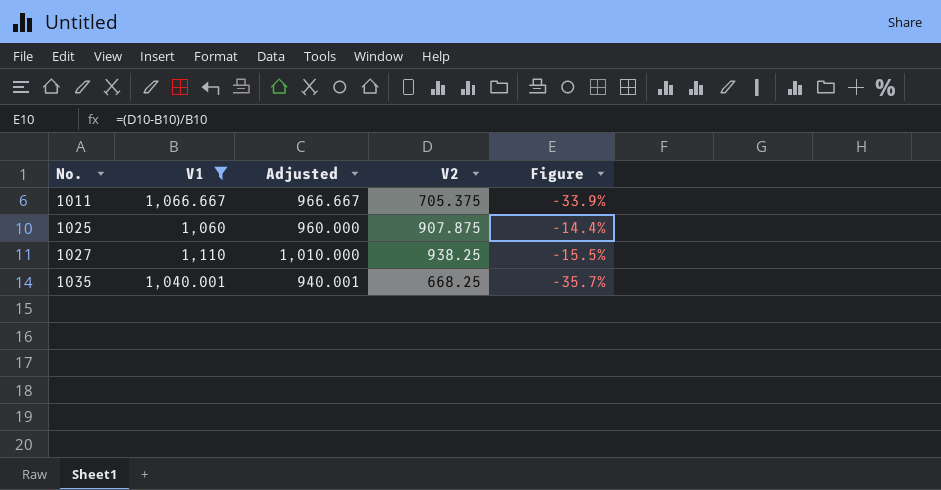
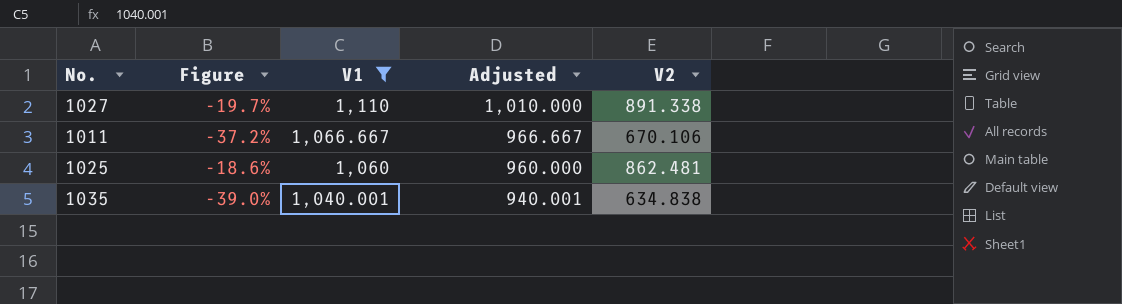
row order: No. ascending -> V1 descending
column Figure | position: 5 -> 2
1027 | Figure: -15.5% -> -19.7%
1027 | V2: 938.25 -> 891.338
1011 | Figure: -33.9% -> -37.2%
1011 | V2: 705.375 -> 670.106
1025 | Figure: -14.4% -> -18.6%
1025 | V2: 907.875 -> 862.481
1035 | Figure: -35.7% -> -39.0%
1035 | V2: 668.25 -> 634.838

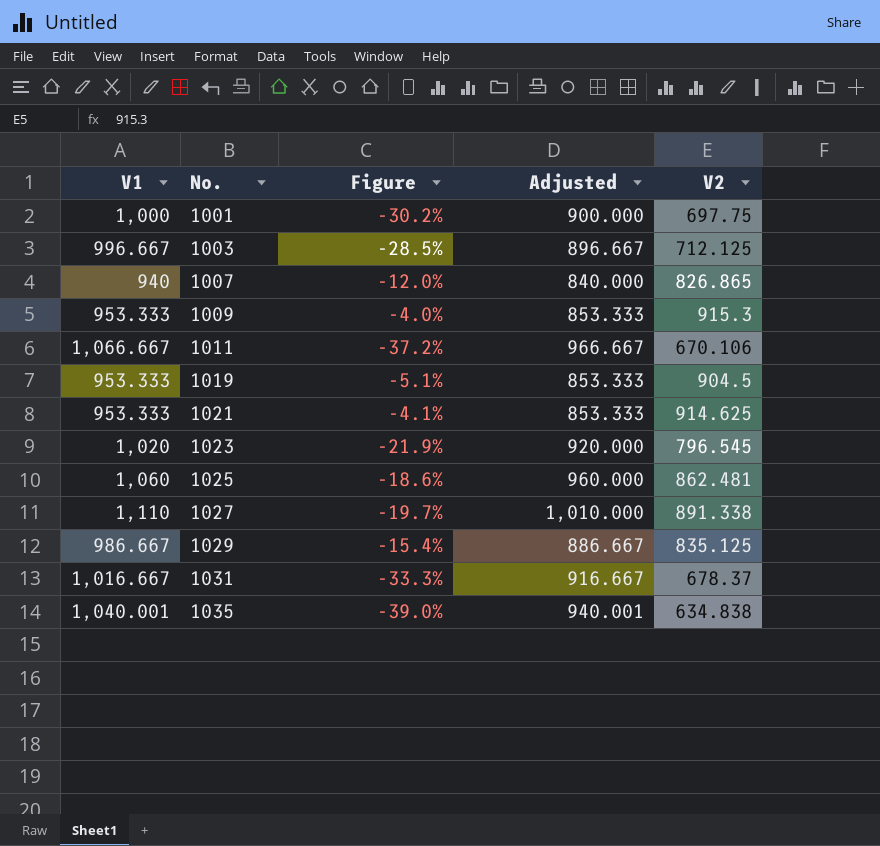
filter: V1 >= 1,040.001 -> none
row order: V1 descending -> No. ascending
column V1 | position: 3 -> 1

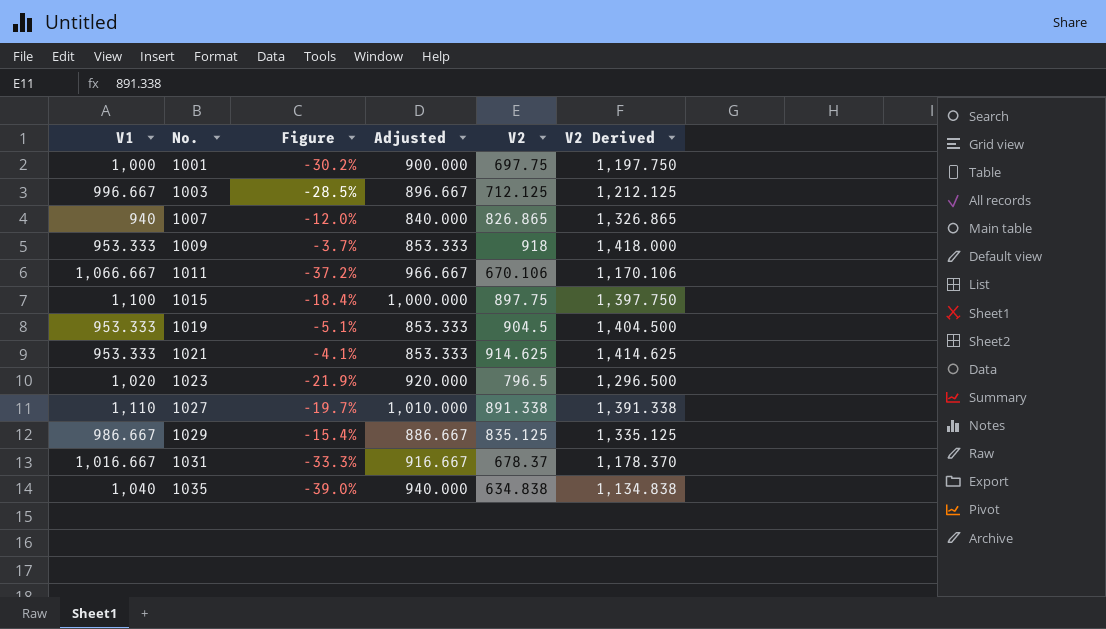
column V2 Derived | formula: none -> [V2] + 500
row 1025: 1,060 | -18.6% | 960.000 | 862.481 -> none
1009 | Figure: -4.0% -> -3.7%
1009 | V2: 915.3 -> 918
row 1015: none -> 1,100 | -18.4% | 1,000.000 | 897.75 | 1,397.750
1023 | V2: 796.545 -> 796.5
1035 | V1: 1,040.001 -> 1,040
1035 | Adjusted: 940.001 -> 940.000

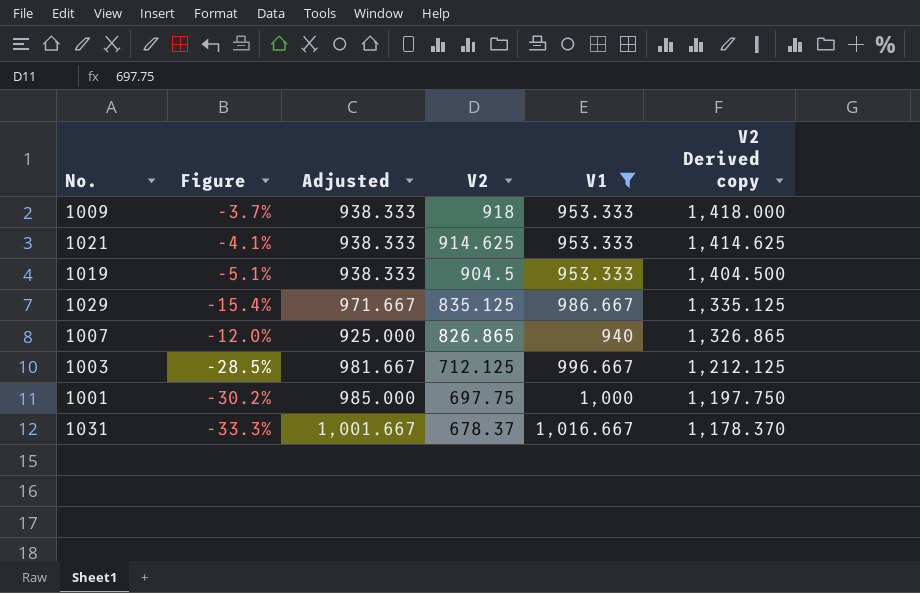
filter: none -> V1 <= 1,016.667
row order: No. ascending -> V2 descending
column Adjusted | formula: [V1] - 100 -> [V1] - 15
column V1 | position: 1 -> 5
column name: V2 Derived -> V2 Derived copy

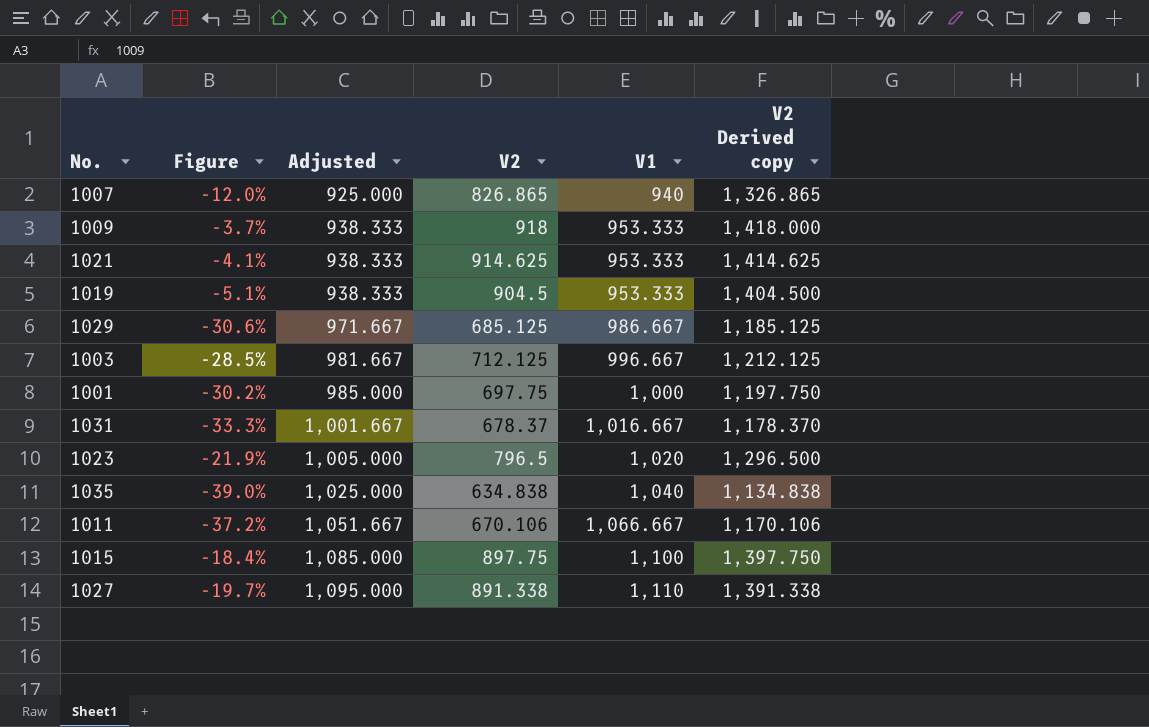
filter: V1 <= 1,016.667 -> none
row order: V2 descending -> Adjusted ascending
1029 | Figure: -15.4% -> -30.6%
1029 | V2: 835.125 -> 685.125
1029 | V2 Derived copy: 1,335.125 -> 1,185.125

